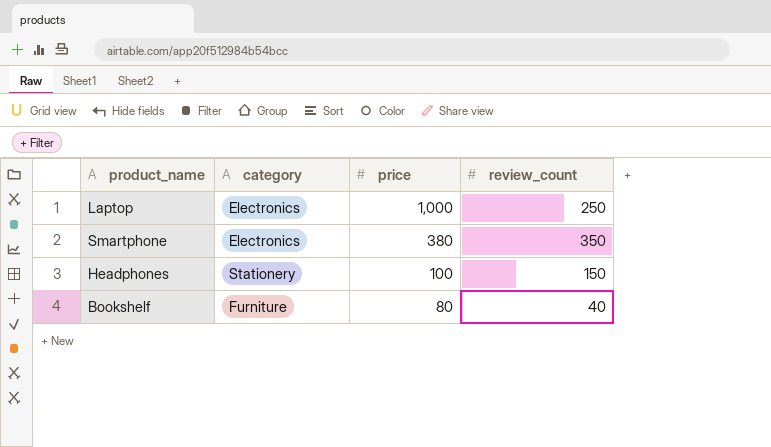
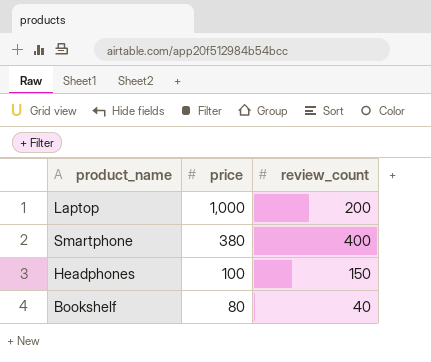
column category | position: 2 -> none
Laptop | review_count: 250 -> 200
Smartphone | review_count: 350 -> 400

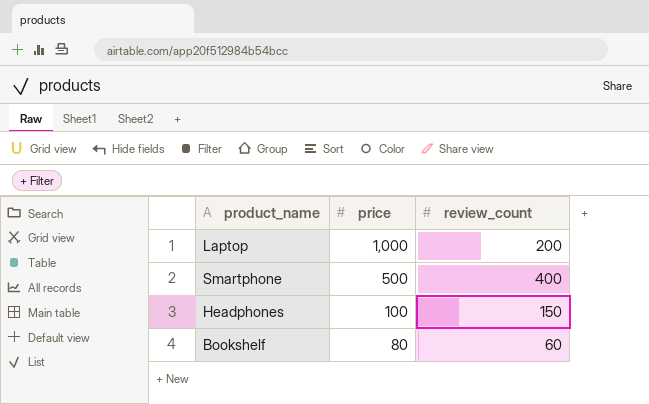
Smartphone | price: 380 -> 500
Bookshelf | review_count: 40 -> 60

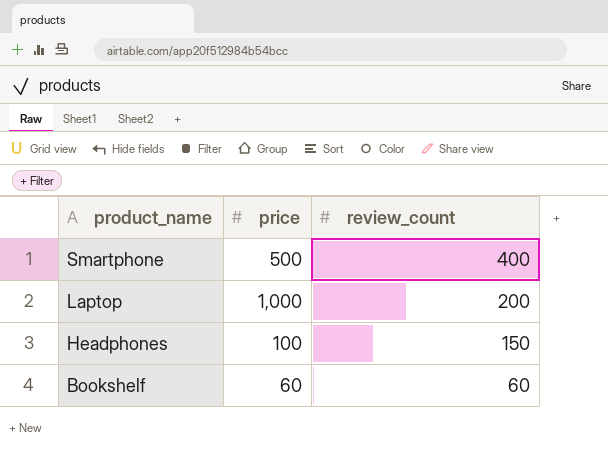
row order: price descending -> product_name descending
Bookshelf | price: 80 -> 60

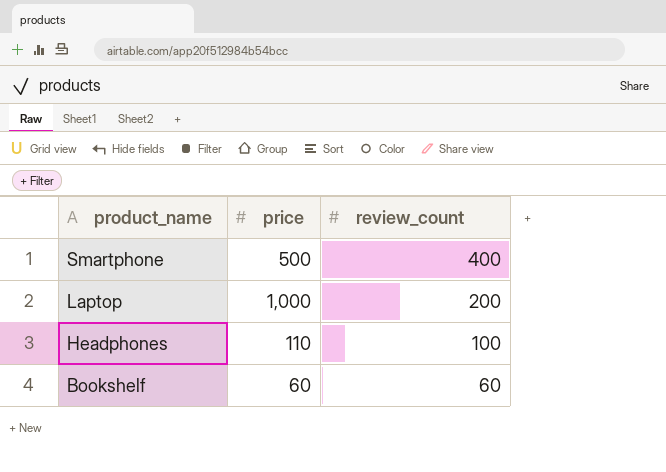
Headphones | price: 100 -> 110
Headphones | review_count: 150 -> 100

